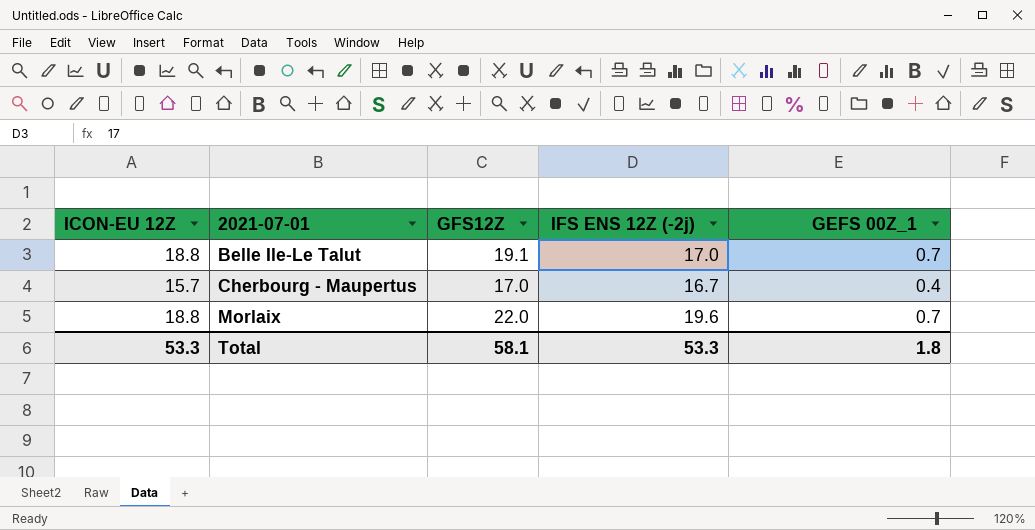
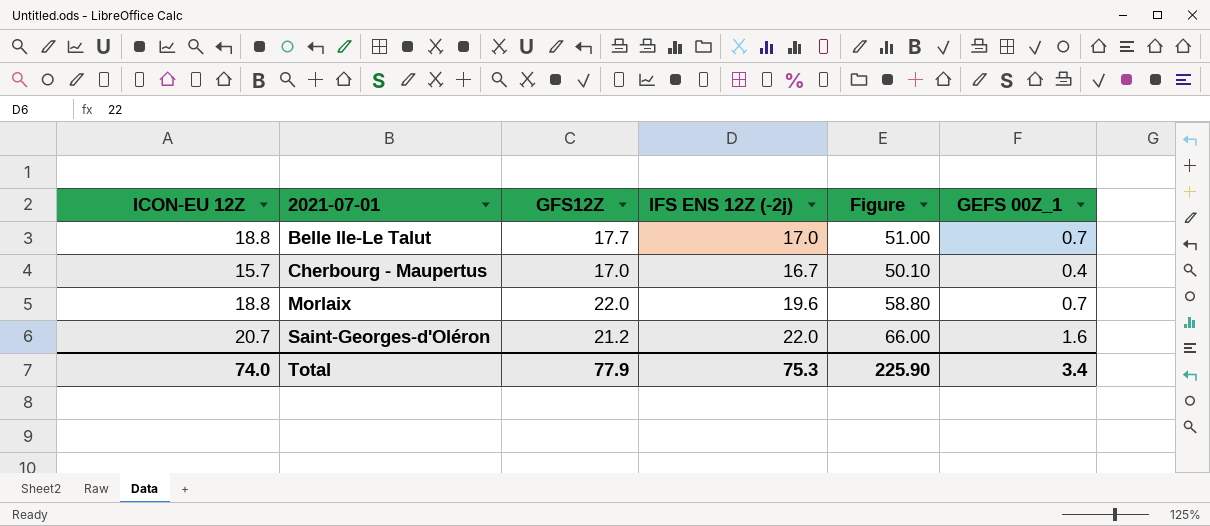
column Figure | formula: none -> [IFS ENS 12Z (-2j)] * 3
Belle Ile-Le Talut | GFS12Z: 19.1 -> 17.7
row Saint-Georges-d'Oléron: none -> 20.7 | 21.2 | 22.0 | 66.00 | 1.6
Total | ICON-EU 12Z: 53.3 -> 74.0
Total | GFS12Z: 58.1 -> 77.9
Total | IFS ENS 12Z (-2j): 53.3 -> 75.3
Total | GEFS 00Z_1: 1.8 -> 3.4

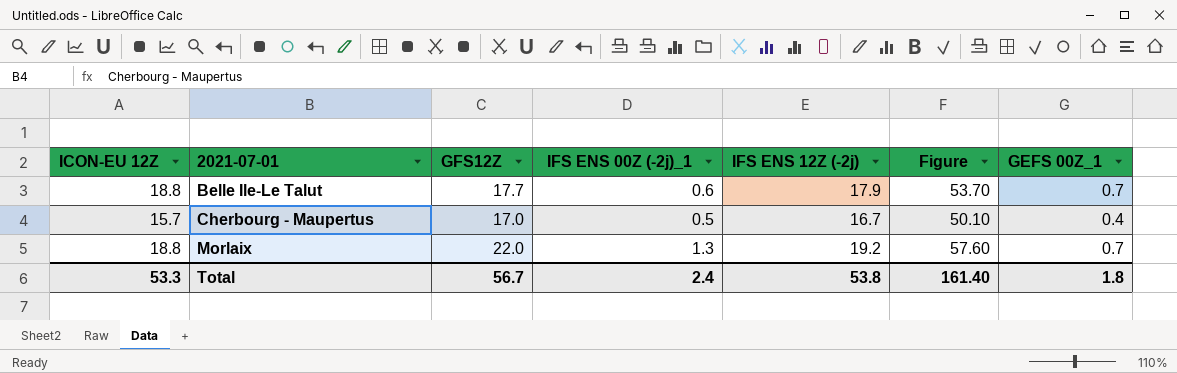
column IFS ENS 00Z (-2j)_1 | position: none -> 4
row Saint-Georges-d'Oléron: 20.7 | 21.2 | 22.0 | 66.00 | 1.6 -> none
Belle Ile-Le Talut | IFS ENS 12Z (-2j): 17.0 -> 17.9
Belle Ile-Le Talut | Figure: 51.00 -> 53.70
Morlaix | IFS ENS 12Z (-2j): 19.6 -> 19.2
Morlaix | Figure: 58.80 -> 57.60
Total | ICON-EU 12Z: 74.0 -> 53.3
Total | GFS12Z: 77.9 -> 56.7
Total | IFS ENS 12Z (-2j): 75.3 -> 53.8
Total | Figure: 225.90 -> 161.40
Total | GEFS 00Z_1: 3.4 -> 1.8

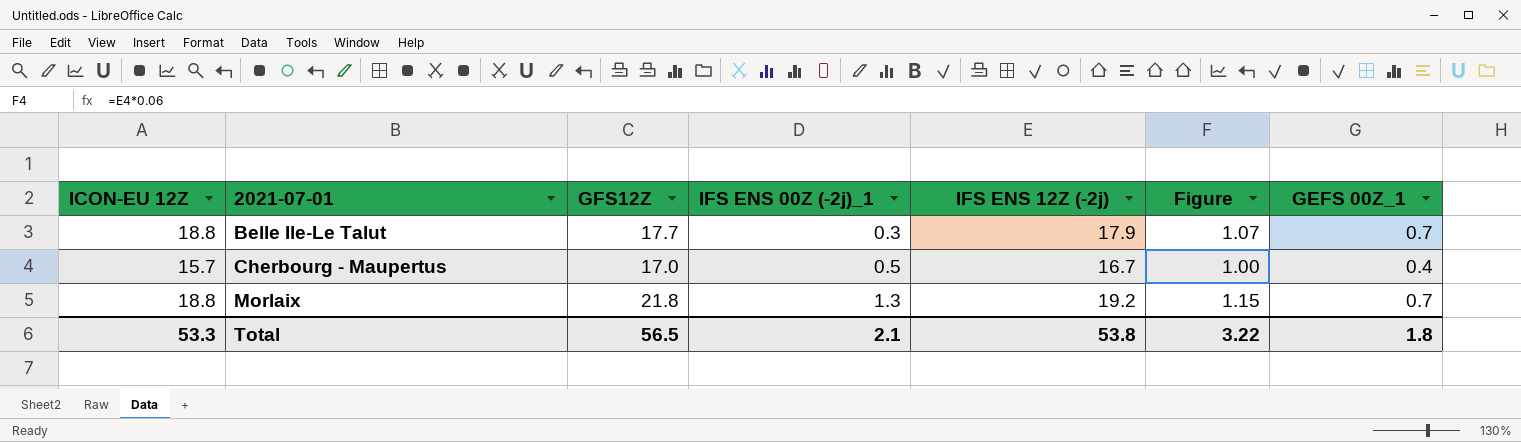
column Figure | formula: [IFS ENS 12Z (-2j)] * 3 -> [IFS ENS 12Z (-2j)] * 0.06
Belle Ile-Le Talut | IFS ENS 00Z (-2j)_1: 0.6 -> 0.3
Morlaix | GFS12Z: 22.0 -> 21.8
Total | GFS12Z: 56.7 -> 56.5
Total | IFS ENS 00Z (-2j)_1: 2.4 -> 2.1
Total | Figure: 161.40 -> 3.22

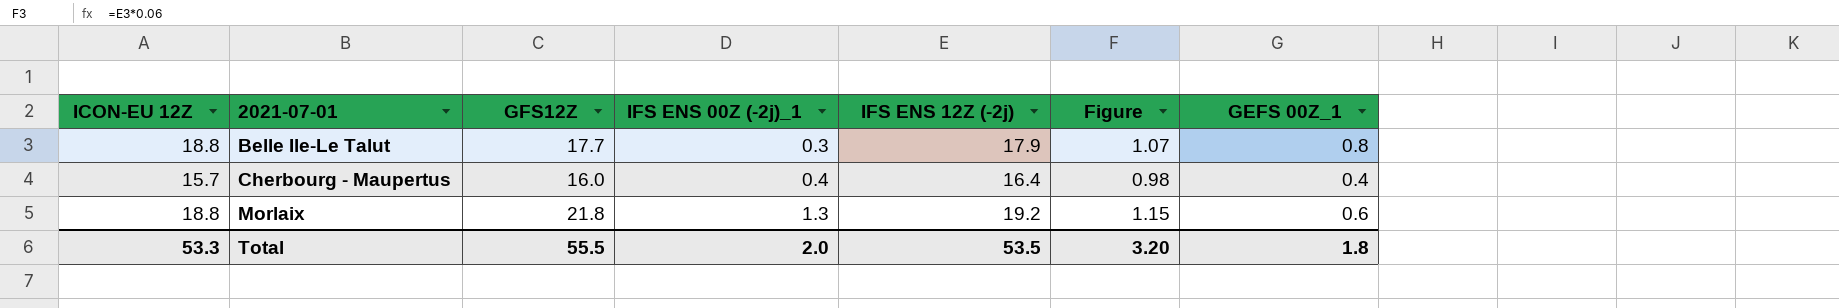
Belle Ile-Le Talut | GEFS 00Z_1: 0.7 -> 0.8
Cherbourg - Maupertus | GFS12Z: 17.0 -> 16.0
Cherbourg - Maupertus | IFS ENS 00Z (-2j)_1: 0.5 -> 0.4
Cherbourg - Maupertus | IFS ENS 12Z (-2j): 16.7 -> 16.4
Cherbourg - Maupertus | Figure: 1.00 -> 0.98
Morlaix | GEFS 00Z_1: 0.7 -> 0.6
Total | GFS12Z: 56.5 -> 55.5
Total | IFS ENS 00Z (-2j)_1: 2.1 -> 2.0
Total | IFS ENS 12Z (-2j): 53.8 -> 53.5
Total | Figure: 3.22 -> 3.20

